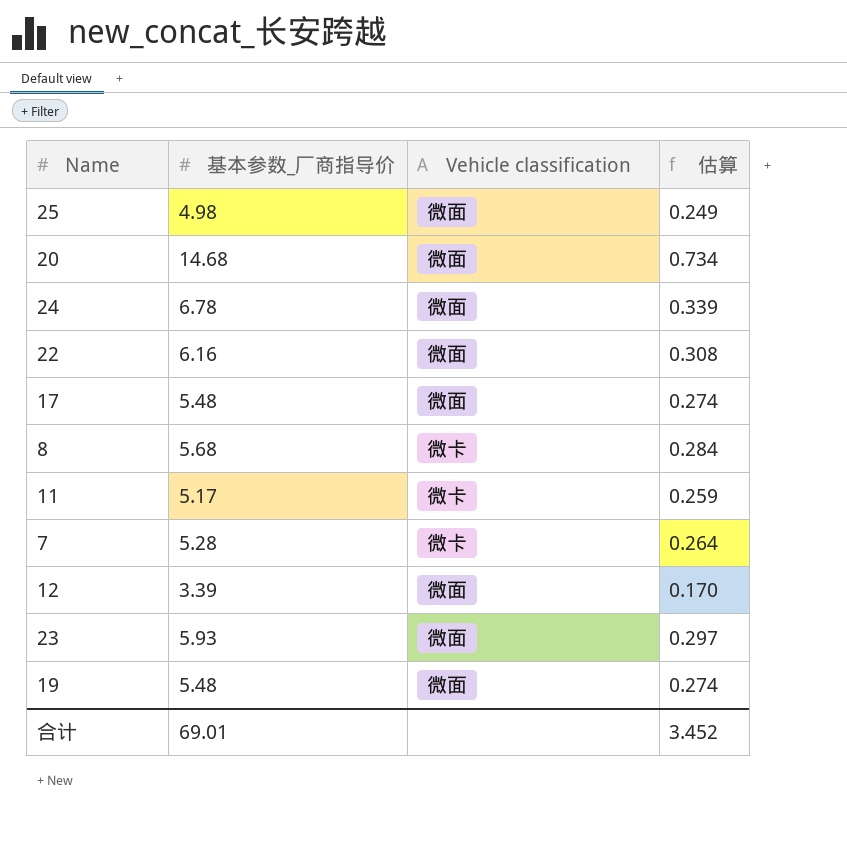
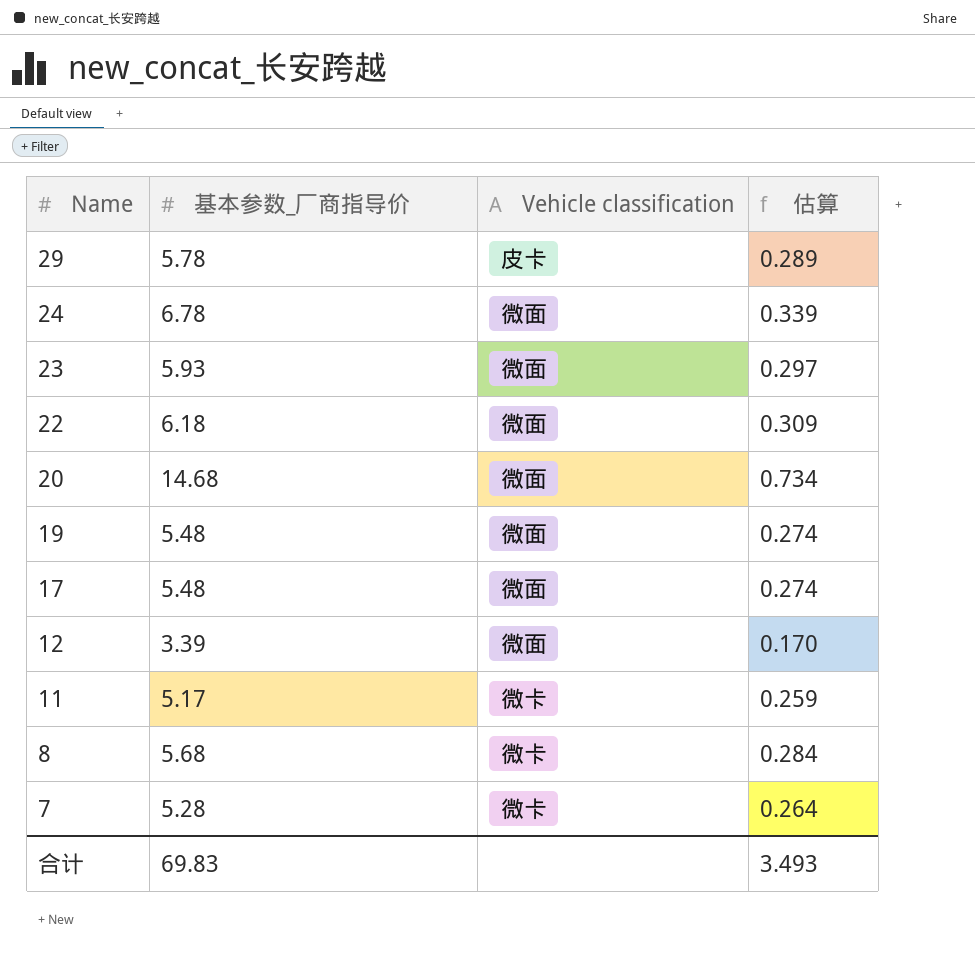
row order: none -> Name descending
row 25: 4.98 | 微面 | 0.249 -> none
row 29: none -> 5.78 | 皮卡 | 0.289
22 | 基本参数_厂商指导价: 6.16 -> 6.18
22 | 估算: 0.308 -> 0.309
合计 | 基本参数_厂商指导价: 69.01 -> 69.83
合计 | 估算: 3.452 -> 3.493

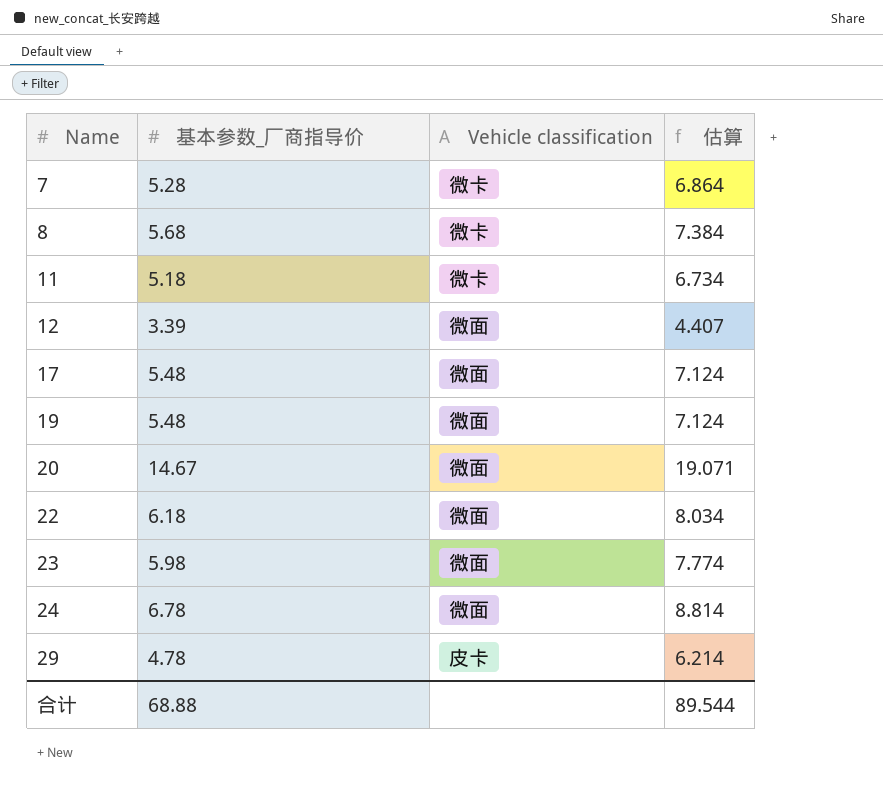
row order: Name descending -> Name ascending
column 估算 | formula: [基本参数_厂商指导价] * 0.05 -> [基本参数_厂商指导价] * 1.3
11 | 基本参数_厂商指导价: 5.17 -> 5.18
20 | 基本参数_厂商指导价: 14.68 -> 14.67
23 | 基本参数_厂商指导价: 5.93 -> 5.98
29 | 基本参数_厂商指导价: 5.78 -> 4.78
合计 | 基本参数_厂商指导价: 69.83 -> 68.88
合计 | 估算: 3.493 -> 89.544

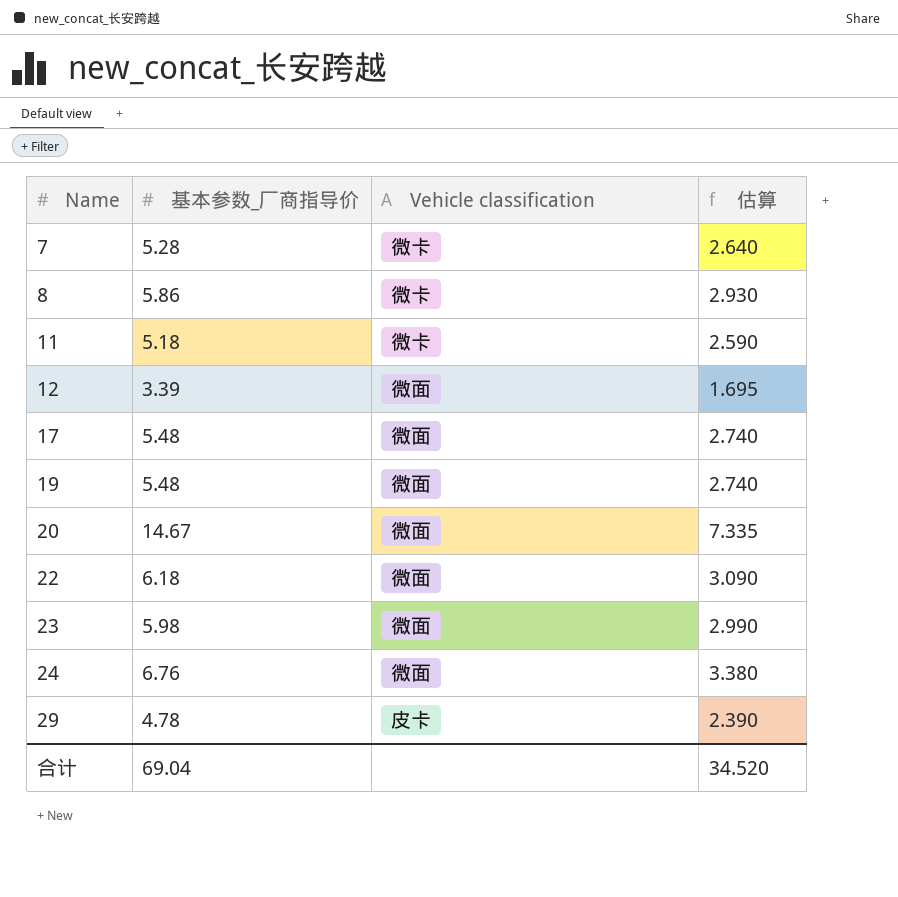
column 估算 | formula: [基本参数_厂商指导价] * 1.3 -> [基本参数_厂商指导价] * 0.5
8 | 基本参数_厂商指导价: 5.68 -> 5.86
24 | 基本参数_厂商指导价: 6.78 -> 6.76
合计 | 基本参数_厂商指导价: 68.88 -> 69.04
合计 | 估算: 89.544 -> 34.520

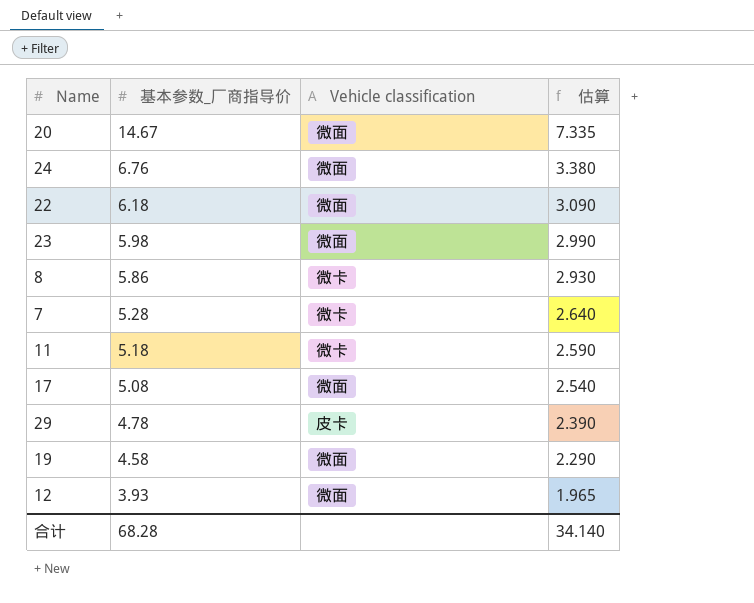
row order: Name ascending -> 基本参数_厂商指导价 descending
17 | 基本参数_厂商指导价: 5.48 -> 5.08
17 | 估算: 2.740 -> 2.540
19 | 基本参数_厂商指导价: 5.48 -> 4.58
19 | 估算: 2.740 -> 2.290
12 | 基本参数_厂商指导价: 3.39 -> 3.93
12 | 估算: 1.695 -> 1.965
合计 | 基本参数_厂商指导价: 69.04 -> 68.28
合计 | 估算: 34.520 -> 34.140

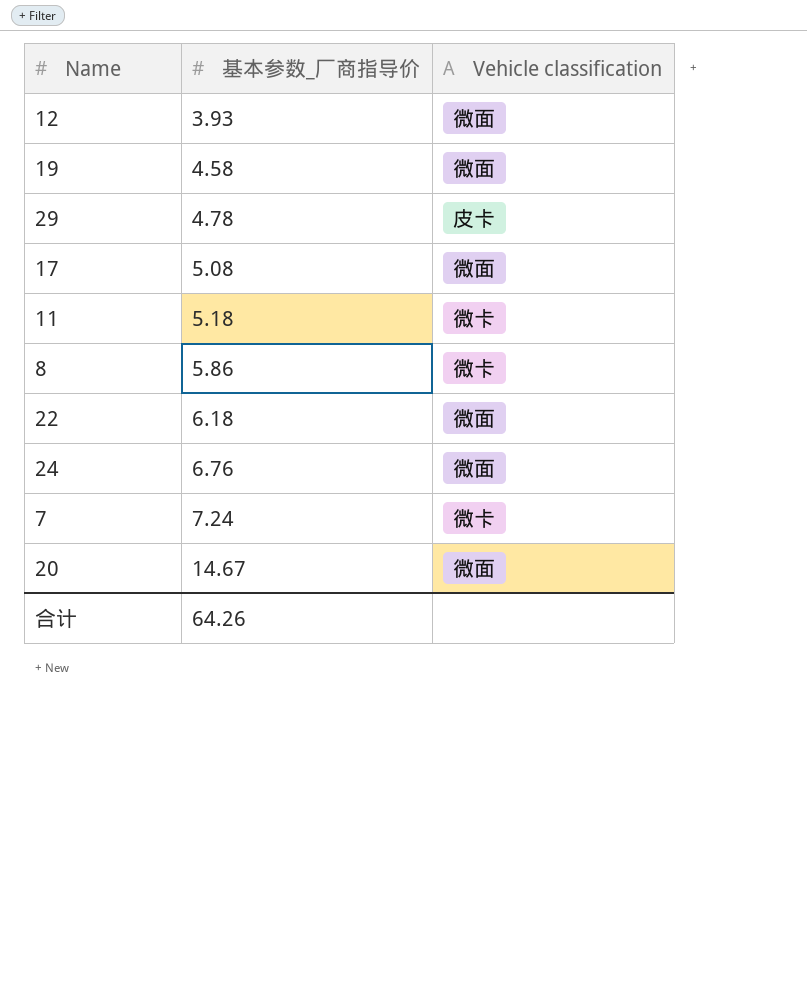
row order: 基本参数_厂商指导价 descending -> 基本参数_厂商指导价 ascending
column 估算 | formula: [基本参数_厂商指导价] * 0.5 -> none
row 23: 5.98 | 微面 | 2.990 -> none
7 | 基本参数_厂商指导价: 5.28 -> 7.24
合计 | 基本参数_厂商指导价: 68.28 -> 64.26

